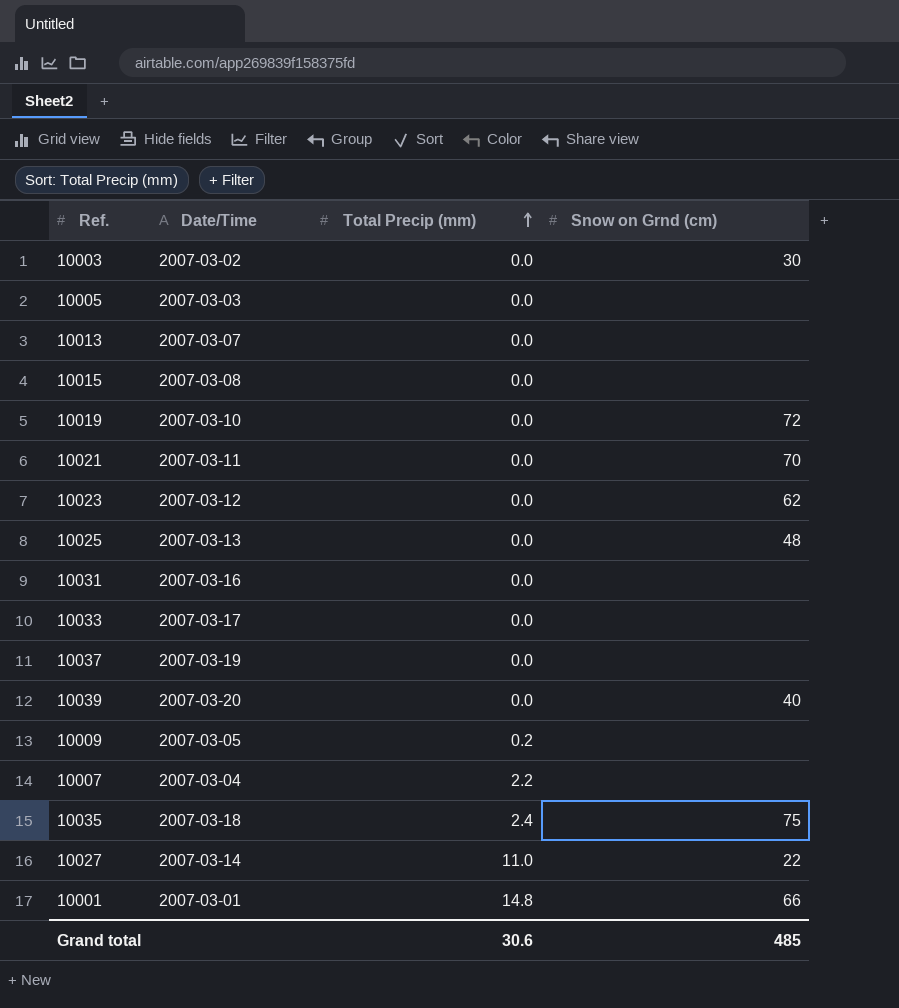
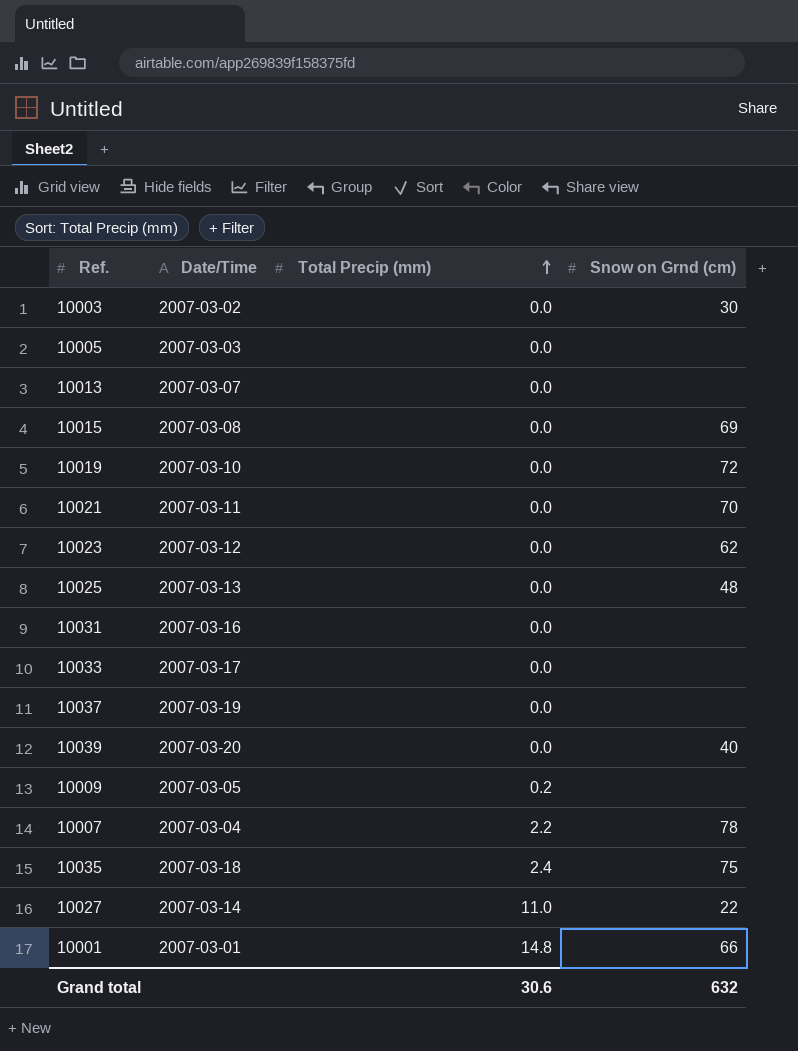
10015 | Snow on Grnd (cm): none -> 69
10007 | Snow on Grnd (cm): none -> 78
Grand total | Snow on Grnd (cm): 485 -> 632

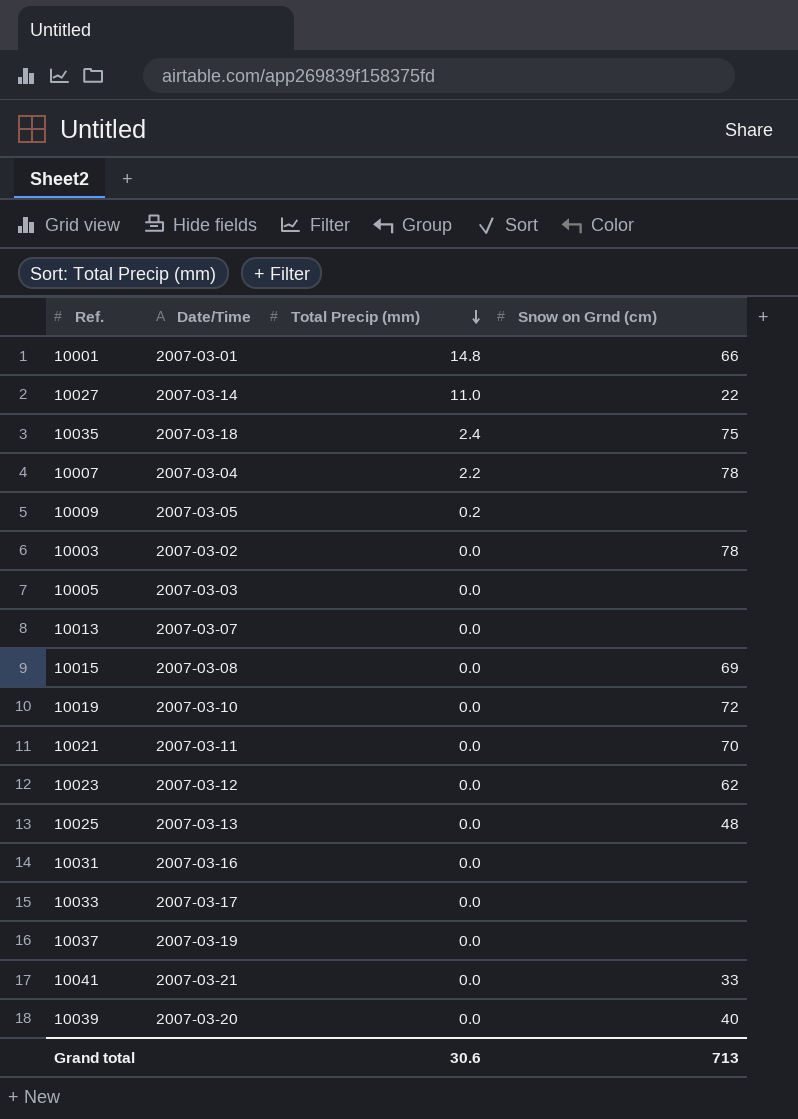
row order: Total Precip (mm) ascending -> Total Precip (mm) descending
10003 | Snow on Grnd (cm): 30 -> 78
row 10041: none -> 2007-03-21 | 0.0 | 33
Grand total | Snow on Grnd (cm): 632 -> 713

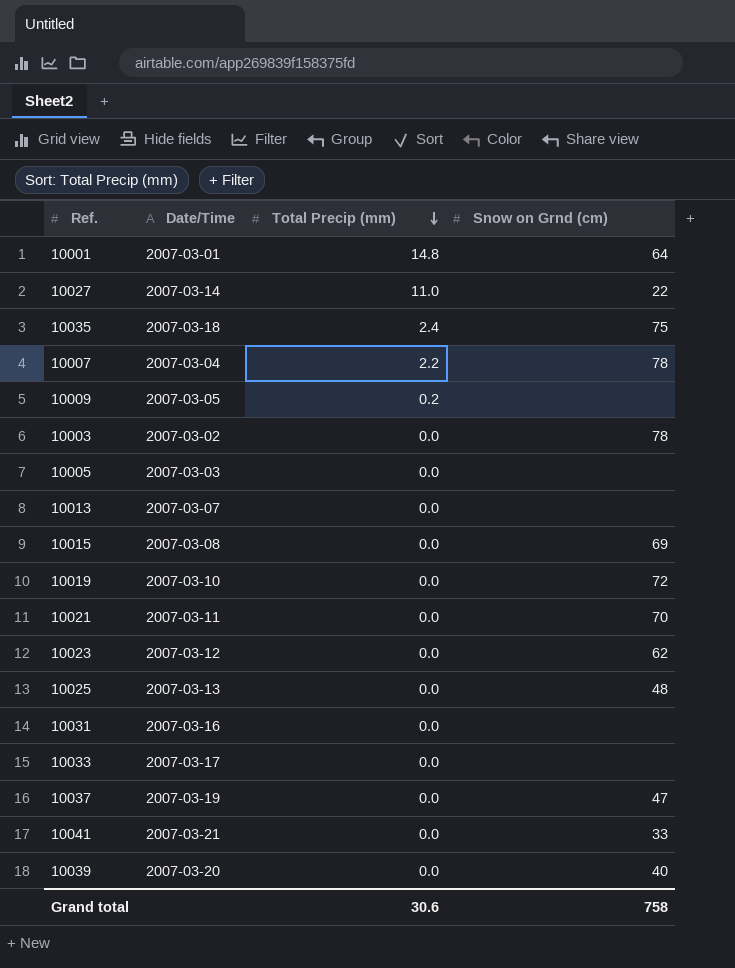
10001 | Snow on Grnd (cm): 66 -> 64
10037 | Snow on Grnd (cm): none -> 47
Grand total | Snow on Grnd (cm): 713 -> 758

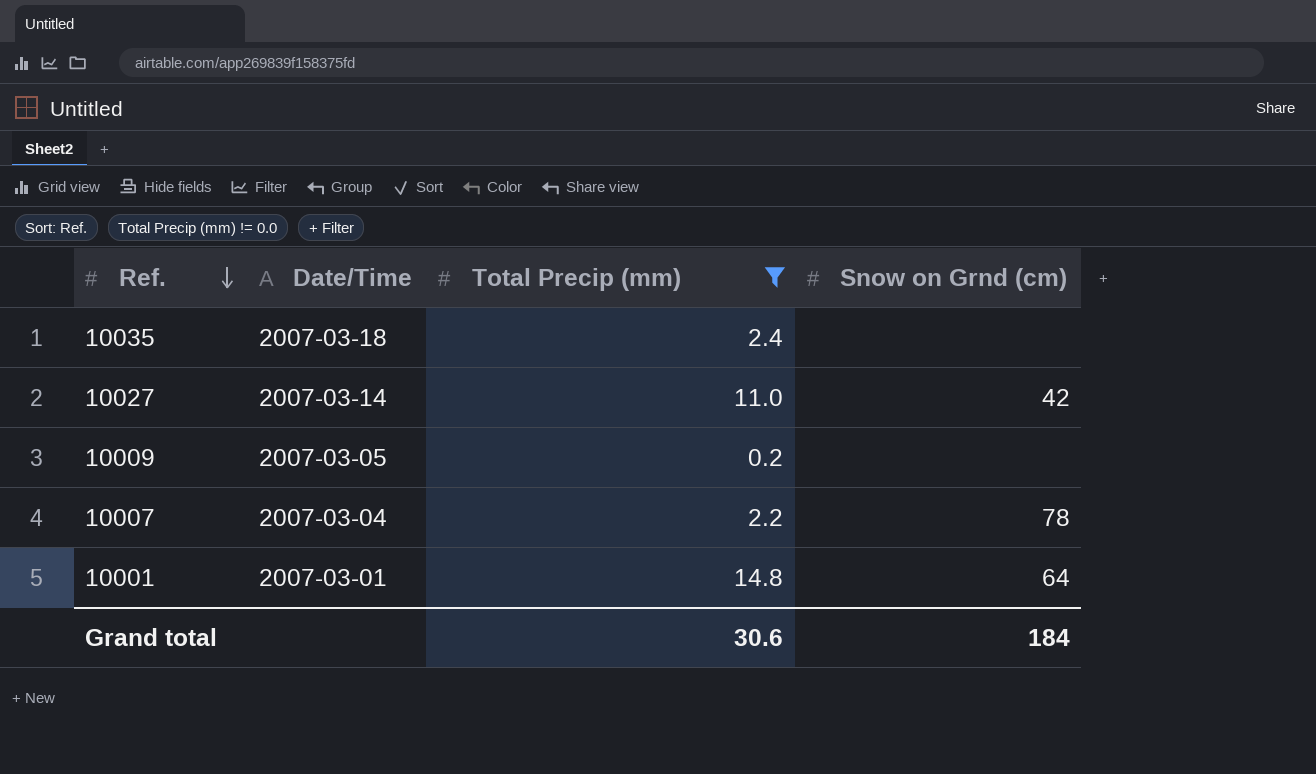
filter: none -> Total Precip (mm) != 0.0
row order: Total Precip (mm) descending -> Ref. descending
10035 | Snow on Grnd (cm): 75 -> none
10027 | Snow on Grnd (cm): 22 -> 42
Grand total | Snow on Grnd (cm): 758 -> 184

